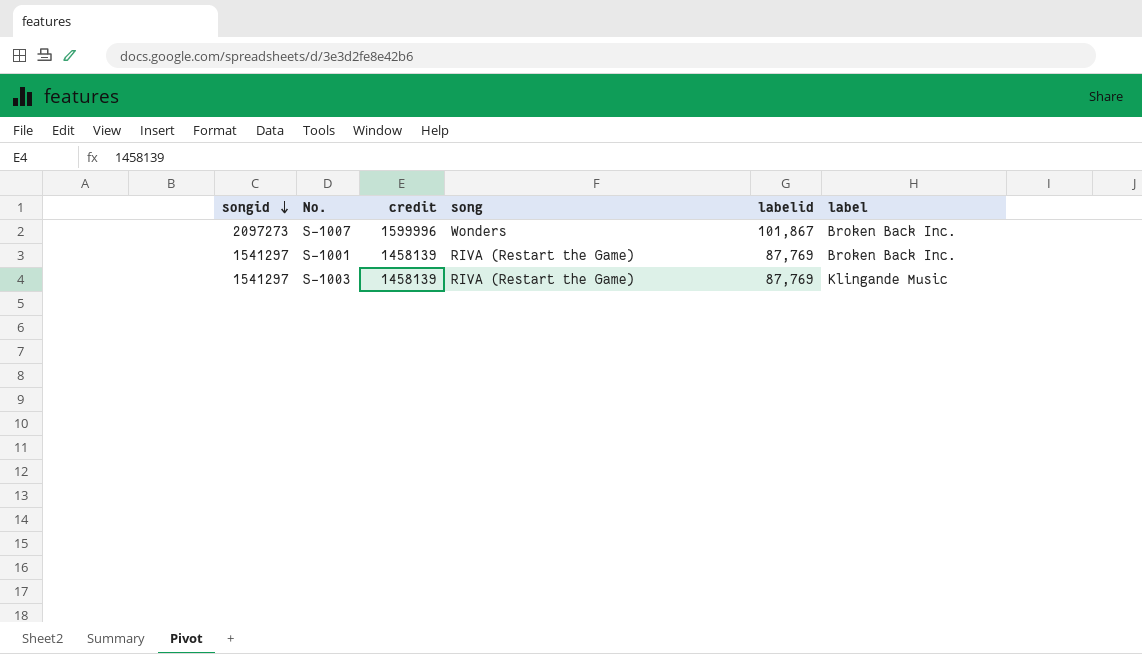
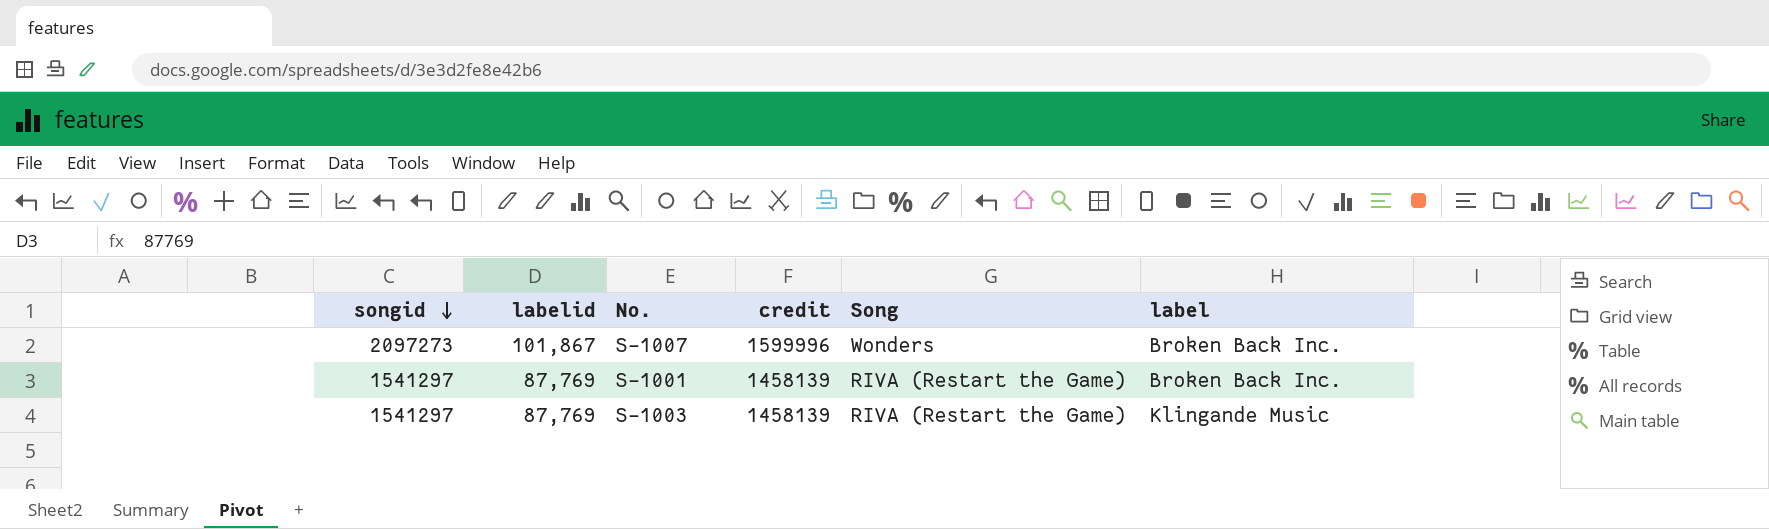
column labelid | position: 5 -> 2
column name: song -> Song

